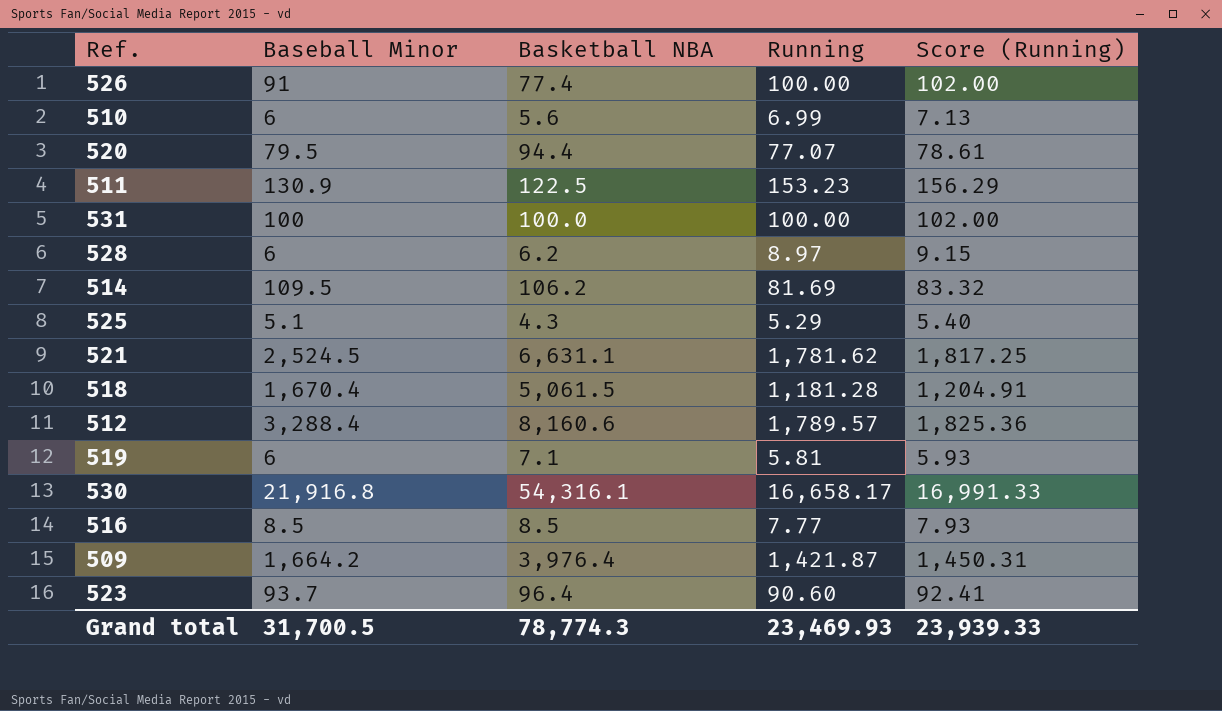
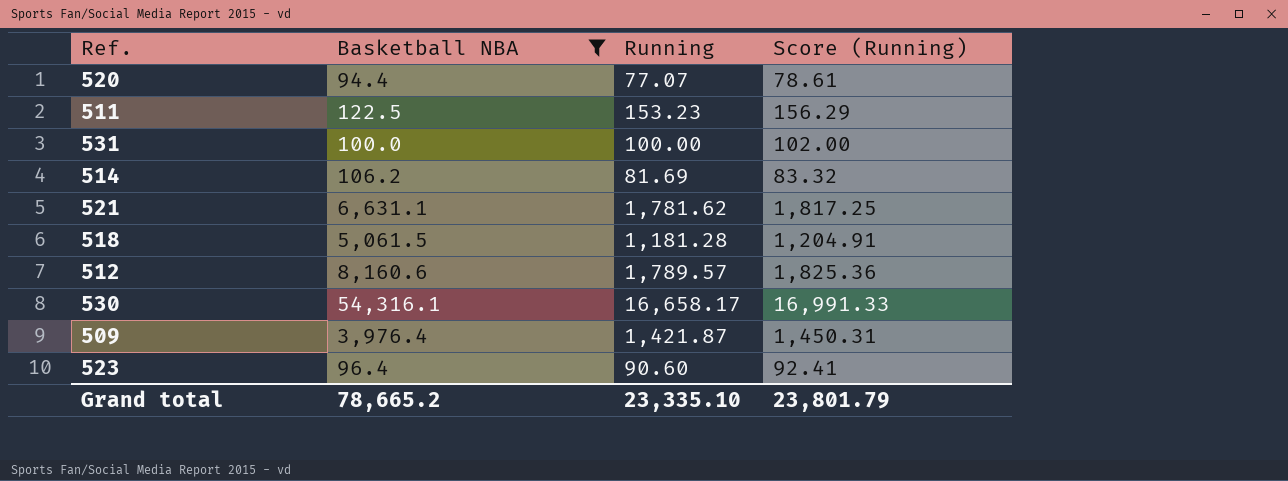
filter: none -> Basketball NBA >= 94.4
column Baseball Minor | position: 2 -> none
Grand total | Basketball NBA: 78,774.3 -> 78,665.2
Grand total | Running: 23,469.93 -> 23,335.10
Grand total | Score (Running): 23,939.33 -> 23,801.79

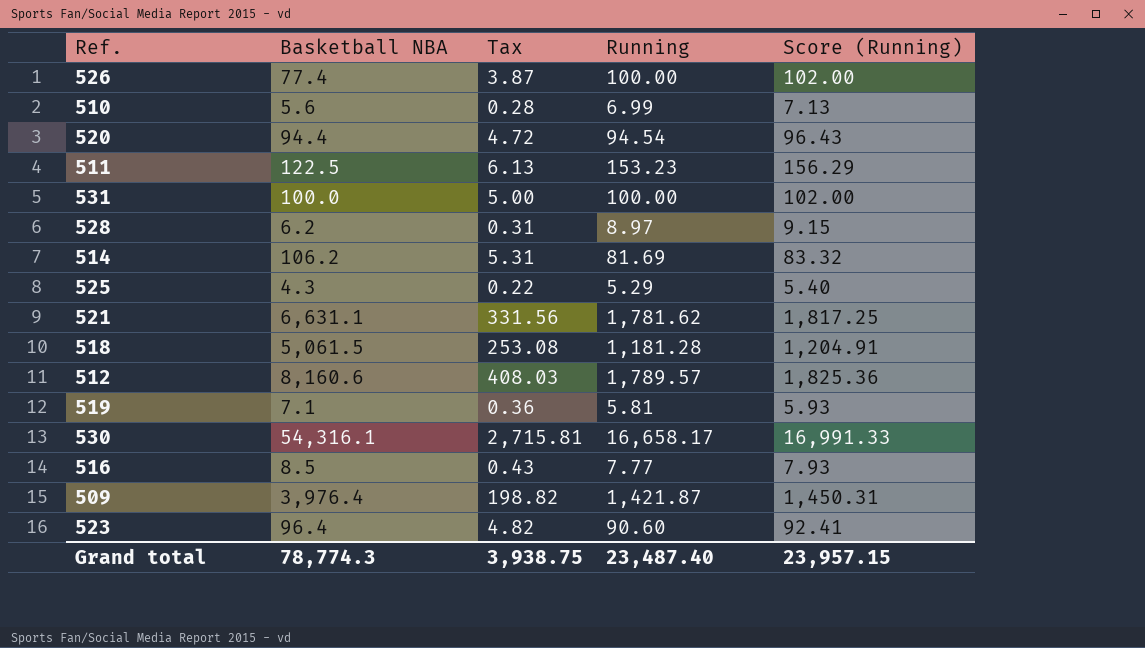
filter: Basketball NBA >= 94.4 -> none
column Tax | formula: none -> [Basketball NBA] * 0.05
520 | Running: 77.07 -> 94.54
520 | Score (Running): 78.61 -> 96.43
Grand total | Basketball NBA: 78,665.2 -> 78,774.3
Grand total | Running: 23,335.10 -> 23,487.40
Grand total | Score (Running): 23,801.79 -> 23,957.15

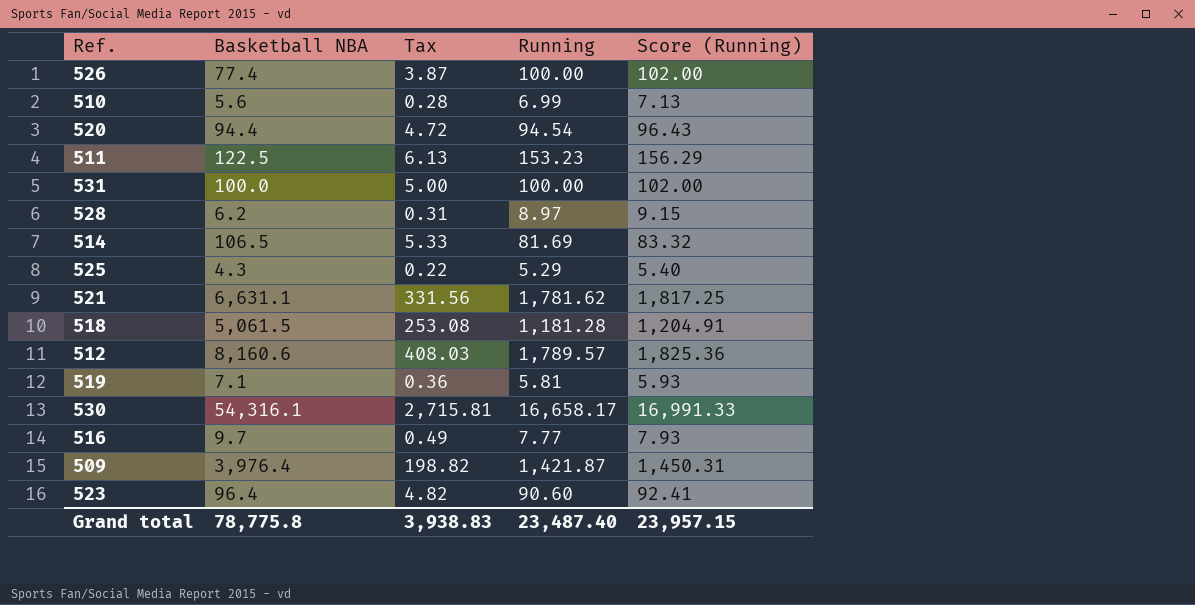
514 | Basketball NBA: 106.2 -> 106.5
514 | Tax: 5.31 -> 5.33
516 | Basketball NBA: 8.5 -> 9.7
516 | Tax: 0.43 -> 0.49
Grand total | Basketball NBA: 78,774.3 -> 78,775.8
Grand total | Tax: 3,938.75 -> 3,938.83

